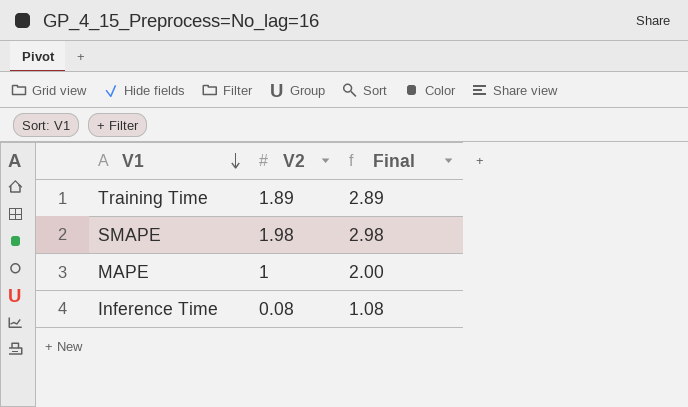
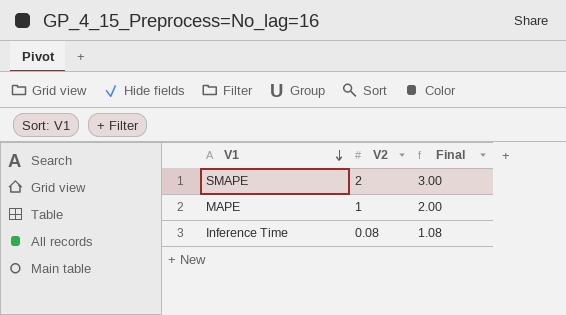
row Training Time: 1.89 | 2.89 -> none
SMAPE | V2: 1.98 -> 2
SMAPE | Final: 2.98 -> 3.00

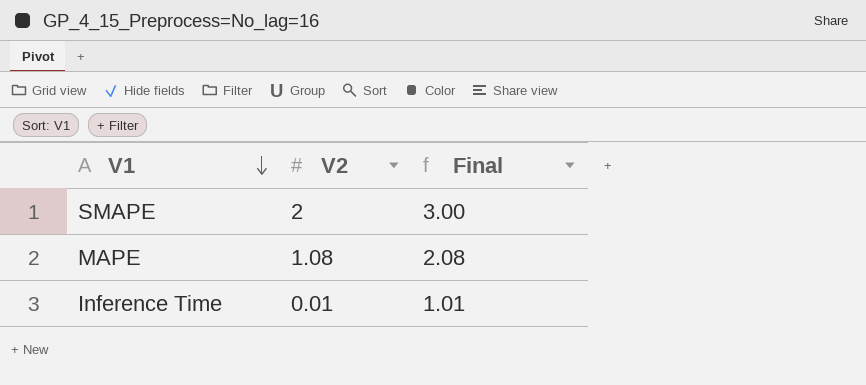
MAPE | V2: 1 -> 1.08
MAPE | Final: 2.00 -> 2.08
Inference Time | V2: 0.08 -> 0.01
Inference Time | Final: 1.08 -> 1.01

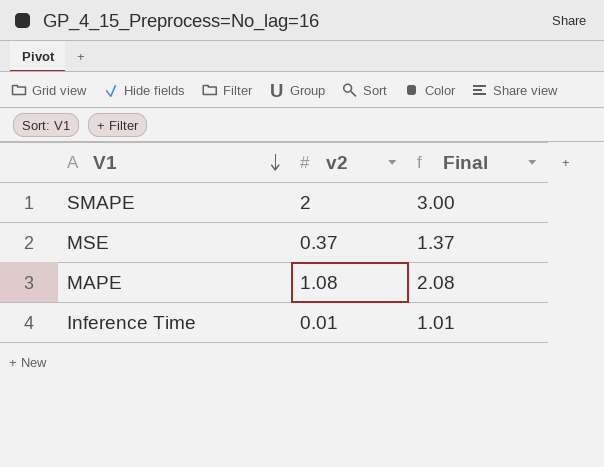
column name: V2 -> v2
row MSE: none -> 0.37 | 1.37

